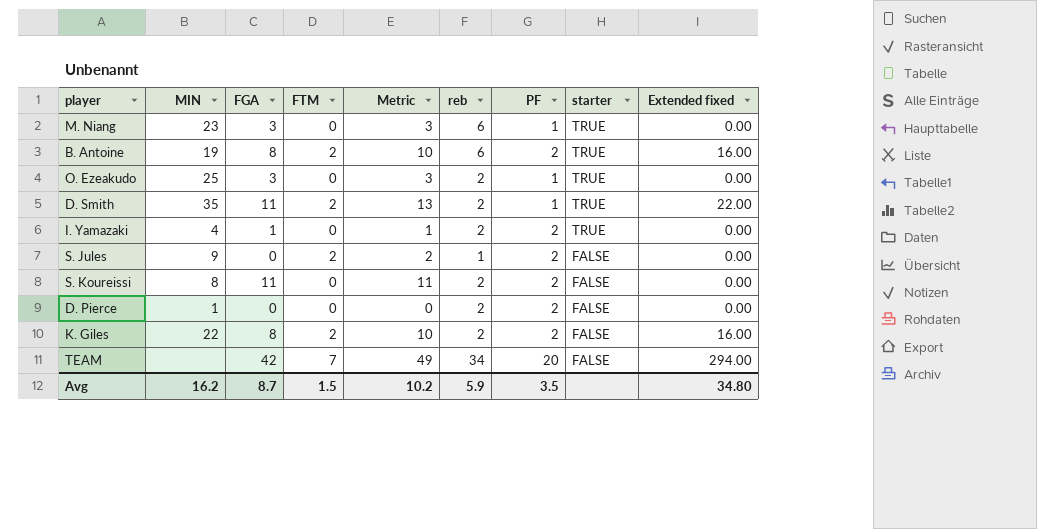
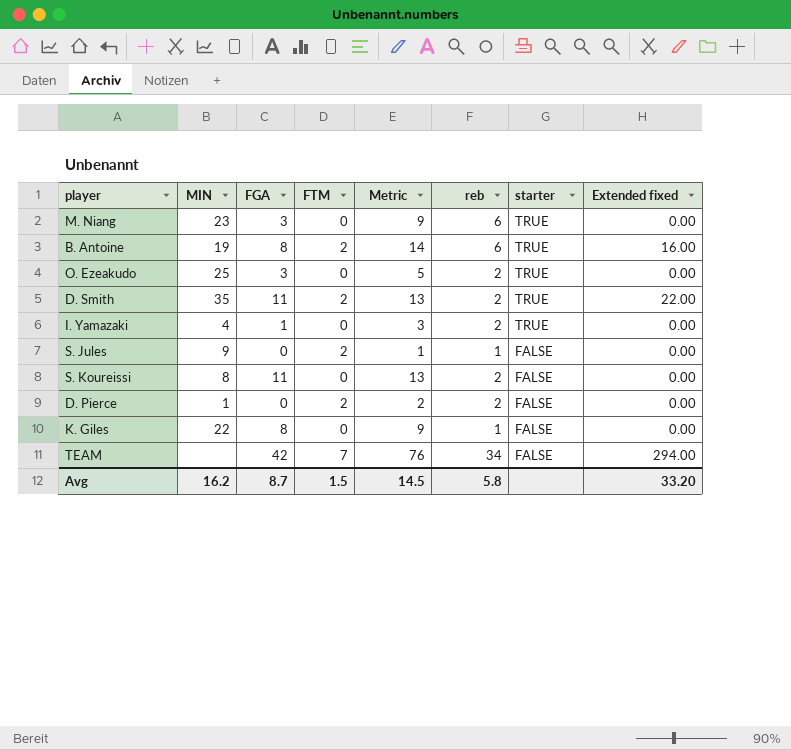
column PF | position: 7 -> none
column Metric | formula: [FGA] + [FTM] -> [FGA] + [reb]
D. Pierce | FTM: 0 -> 2
K. Giles | FTM: 2 -> 0
K. Giles | reb: 2 -> 1
K. Giles | Extended fixed: 16.00 -> 0.00
Avg | Metric: 10.2 -> 14.5
Avg | reb: 5.9 -> 5.8
Avg | Extended fixed: 34.80 -> 33.20

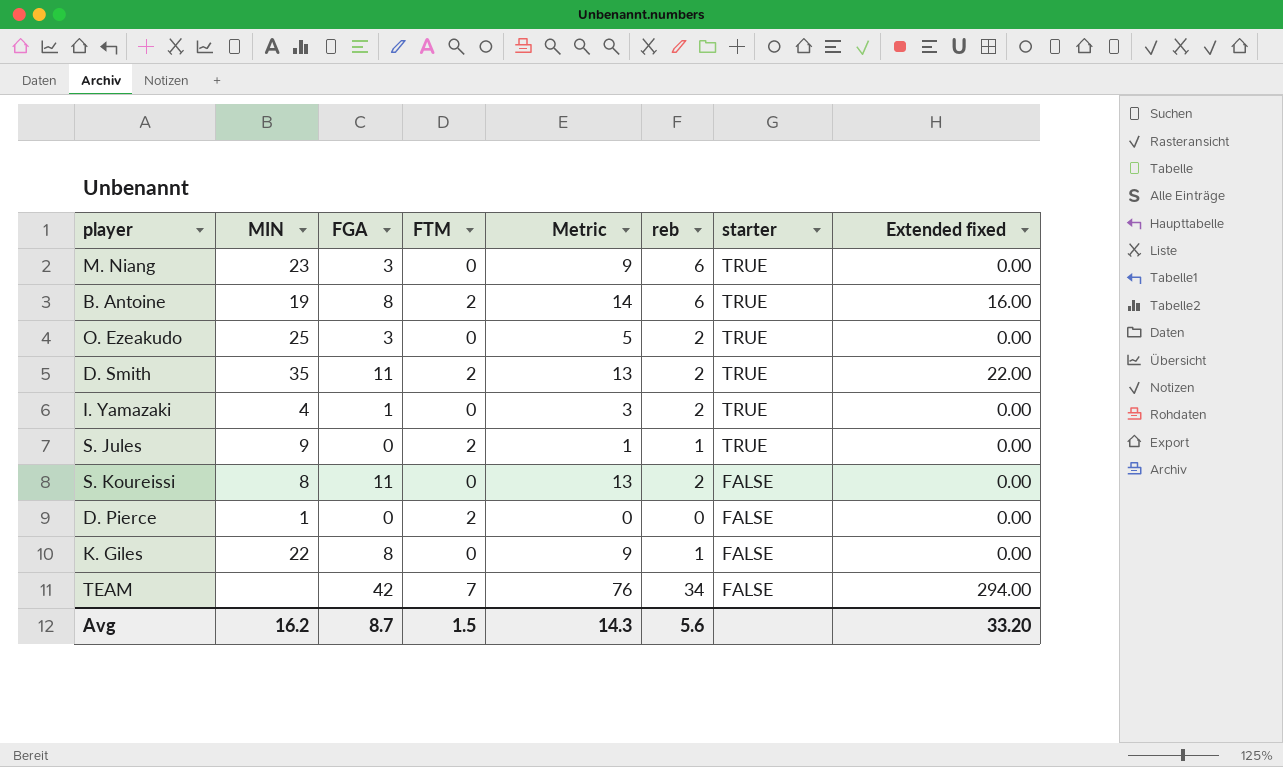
S. Jules | starter: FALSE -> TRUE
D. Pierce | Metric: 2 -> 0
D. Pierce | reb: 2 -> 0
Avg | Metric: 14.5 -> 14.3
Avg | reb: 5.8 -> 5.6

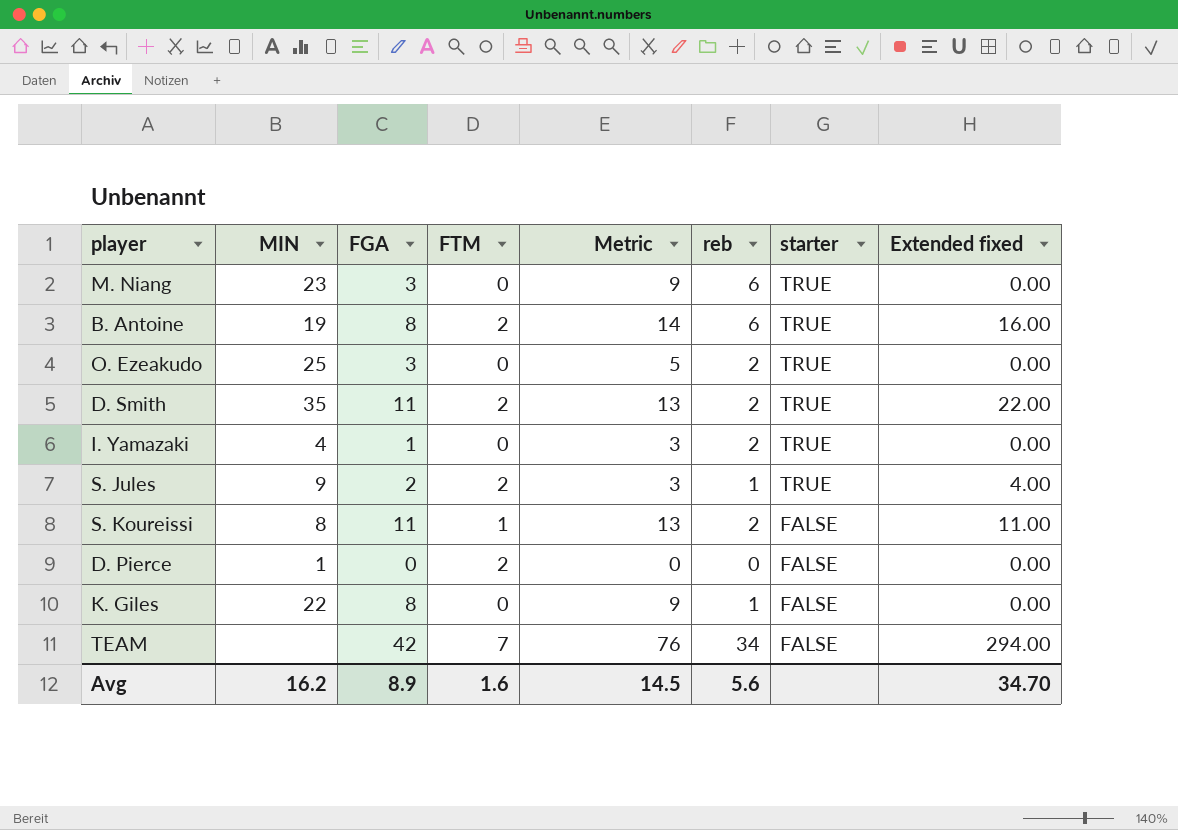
S. Jules | FGA: 0 -> 2
S. Jules | Metric: 1 -> 3
S. Jules | Extended fixed: 0.00 -> 4.00
S. Koureissi | FTM: 0 -> 1
S. Koureissi | Extended fixed: 0.00 -> 11.00
Avg | FGA: 8.7 -> 8.9
Avg | FTM: 1.5 -> 1.6
Avg | Metric: 14.3 -> 14.5
Avg | Extended fixed: 33.20 -> 34.70

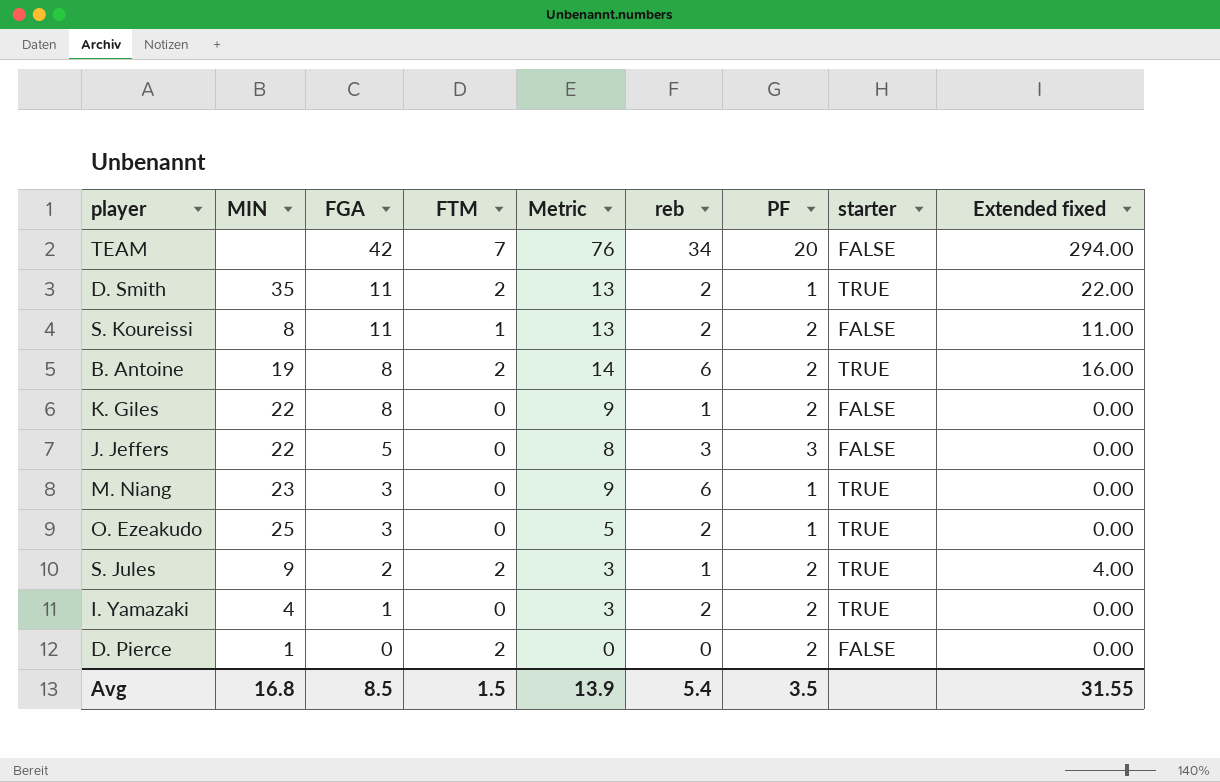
row order: starter descending -> FGA descending
column PF | position: none -> 7
row J. Jeffers: none -> 22 | 5 | 0 | 8 | 3 | 3 | FALSE | 0.00
Avg | MIN: 16.2 -> 16.8
Avg | FGA: 8.9 -> 8.5
Avg | FTM: 1.6 -> 1.5
Avg | Metric: 14.5 -> 13.9
Avg | reb: 5.6 -> 5.4
Avg | Extended fixed: 34.70 -> 31.55

